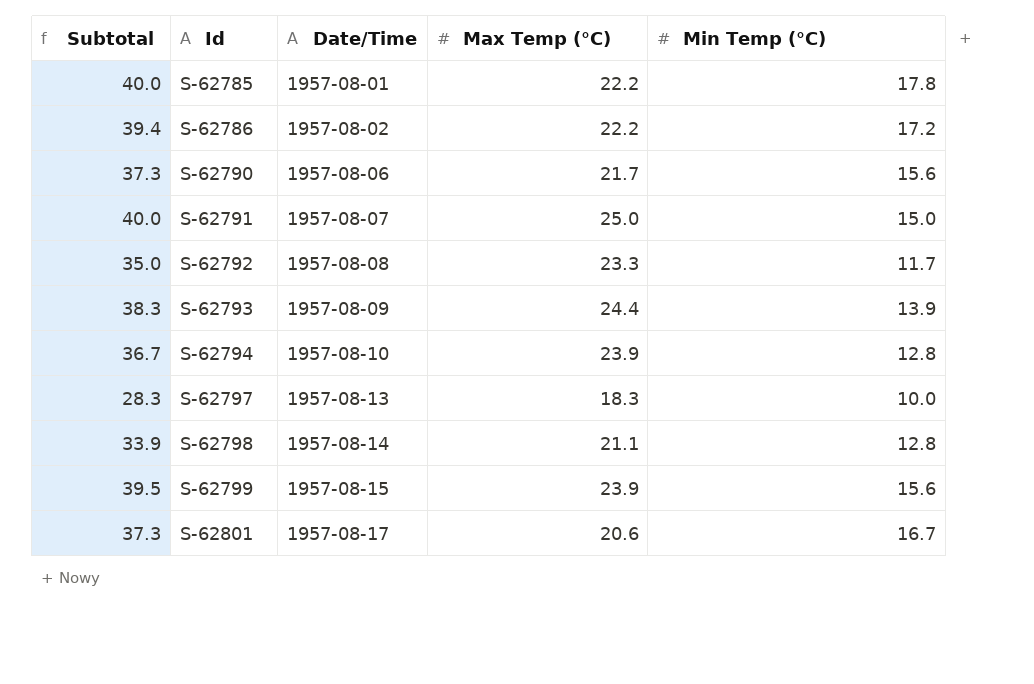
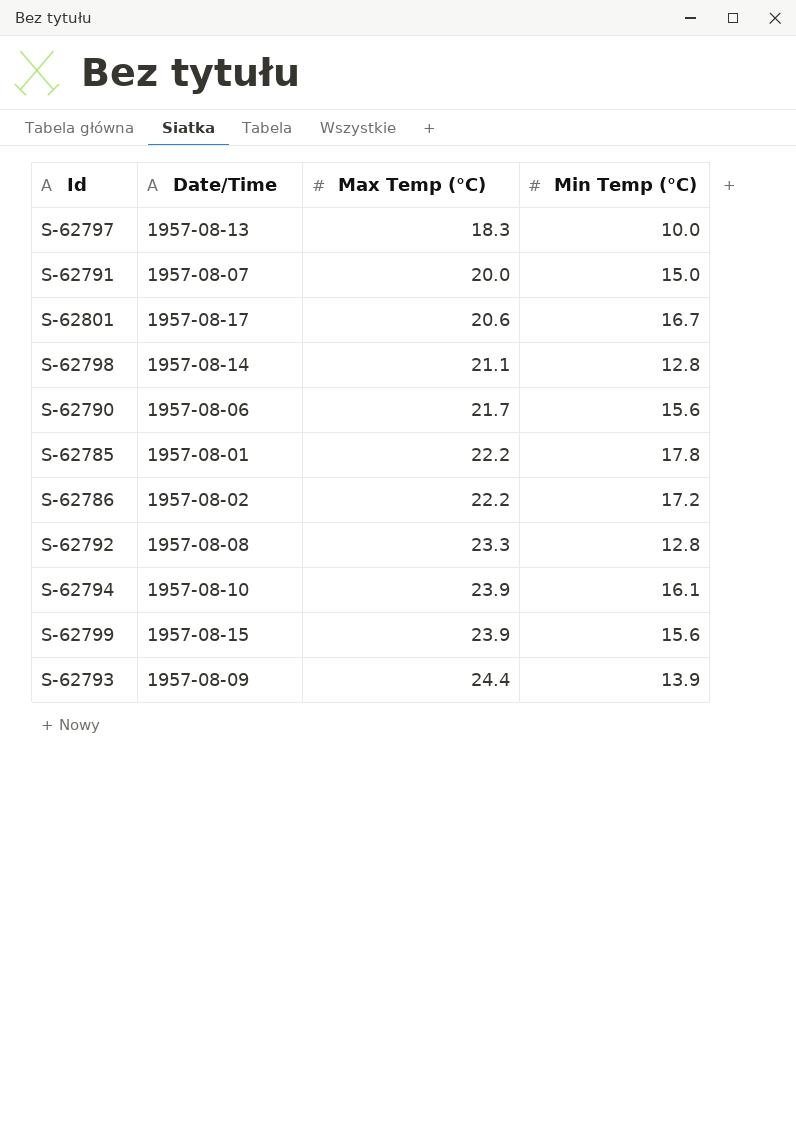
row order: Id ascending -> Max Temp (°C) ascending
column Subtotal | formula: [Max Temp (°C)] + [Min Temp (°C)] -> none
S-62791 | Max Temp (°C): 25.0 -> 20.0
S-62792 | Min Temp (°C): 11.7 -> 12.8
S-62794 | Min Temp (°C): 12.8 -> 16.1

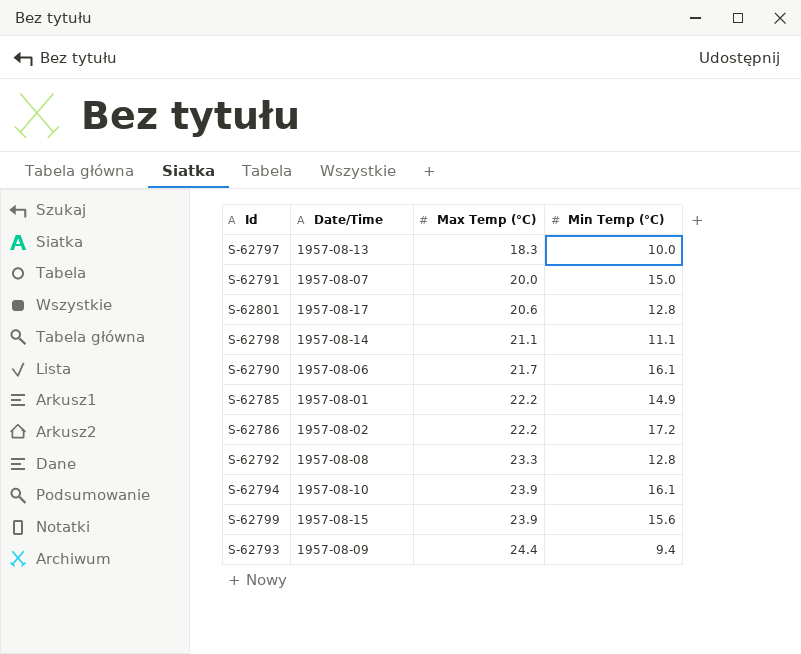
S-62801 | Min Temp (°C): 16.7 -> 12.8
S-62798 | Min Temp (°C): 12.8 -> 11.1
S-62790 | Min Temp (°C): 15.6 -> 16.1
S-62785 | Min Temp (°C): 17.8 -> 14.9
S-62793 | Min Temp (°C): 13.9 -> 9.4

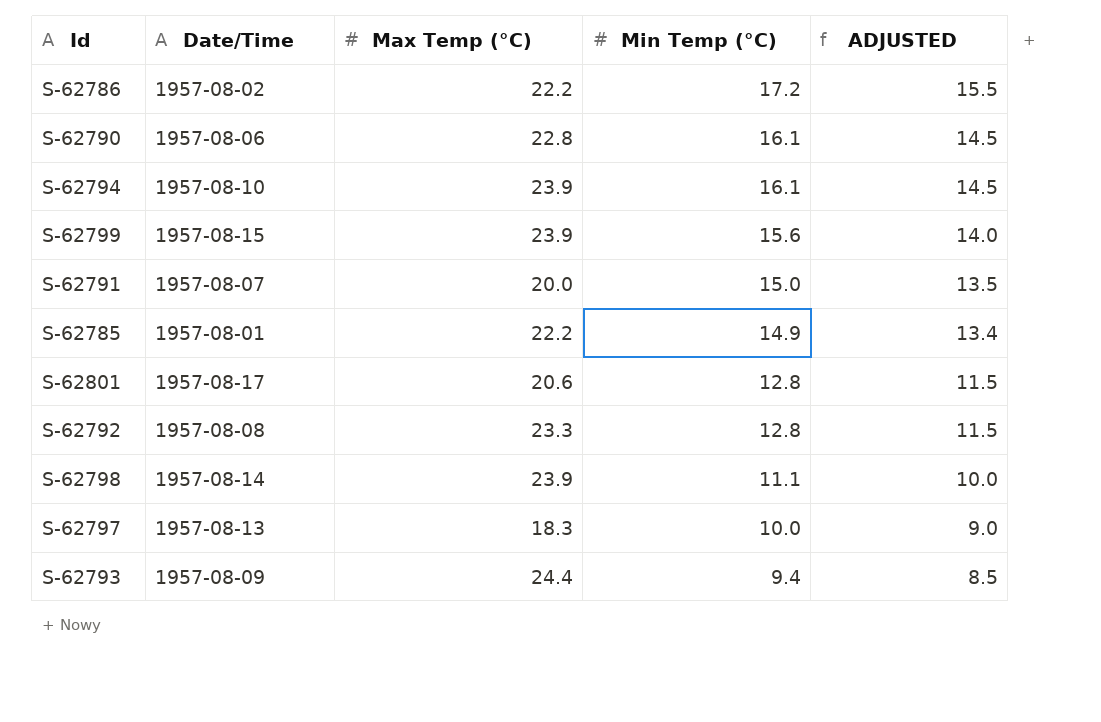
row order: Max Temp (°C) ascending -> Min Temp (°C) descending
column ADJUSTED | formula: none -> [Min Temp (°C)] * 0.9
S-62790 | Max Temp (°C): 21.7 -> 22.8
S-62798 | Max Temp (°C): 21.1 -> 23.9

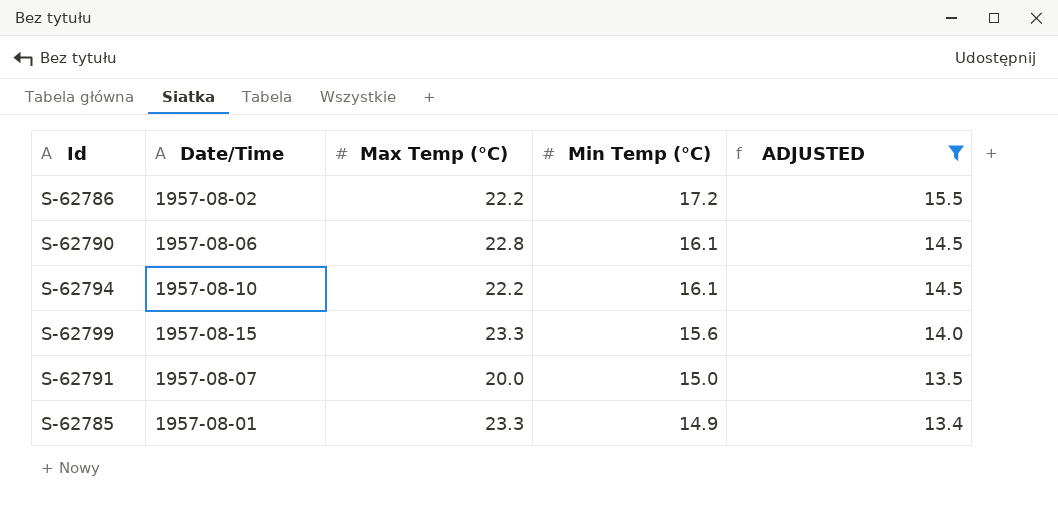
filter: none -> ADJUSTED >= 13.4
S-62794 | Max Temp (°C): 23.9 -> 22.2
S-62799 | Max Temp (°C): 23.9 -> 23.3
S-62785 | Max Temp (°C): 22.2 -> 23.3

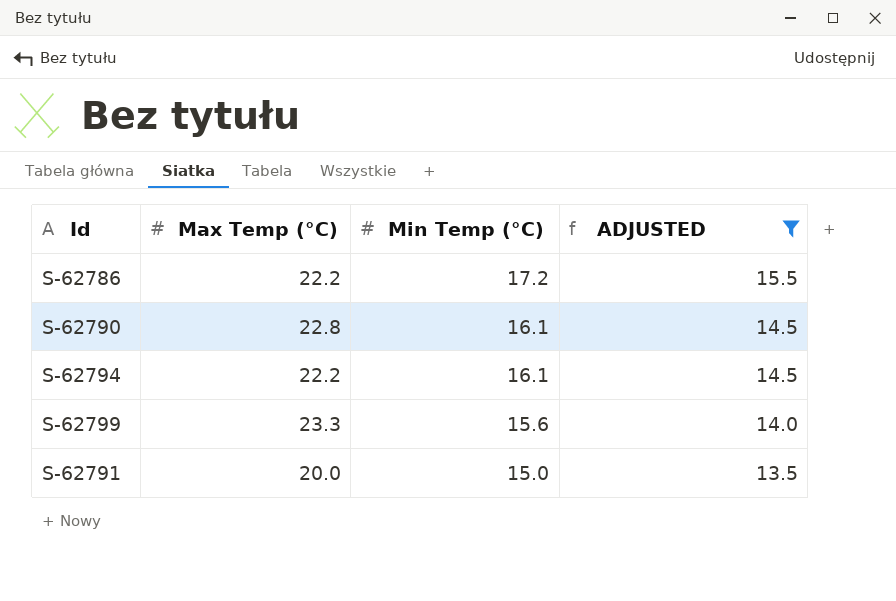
column Date/Time | position: 2 -> none
row S-62785: 1957-08-01 | 23.3 | 14.9 | 13.4 -> none

